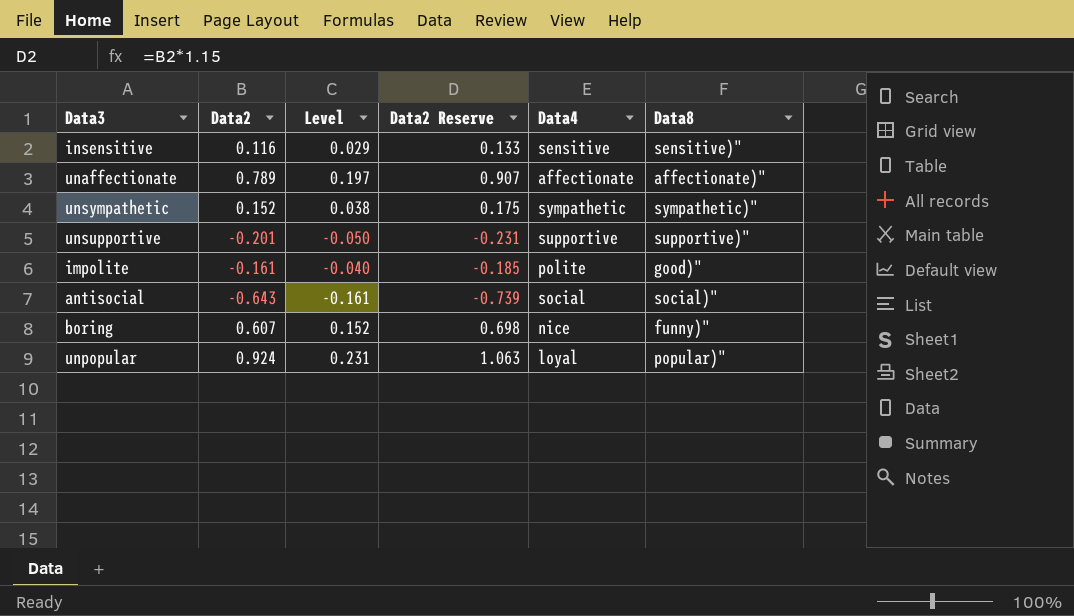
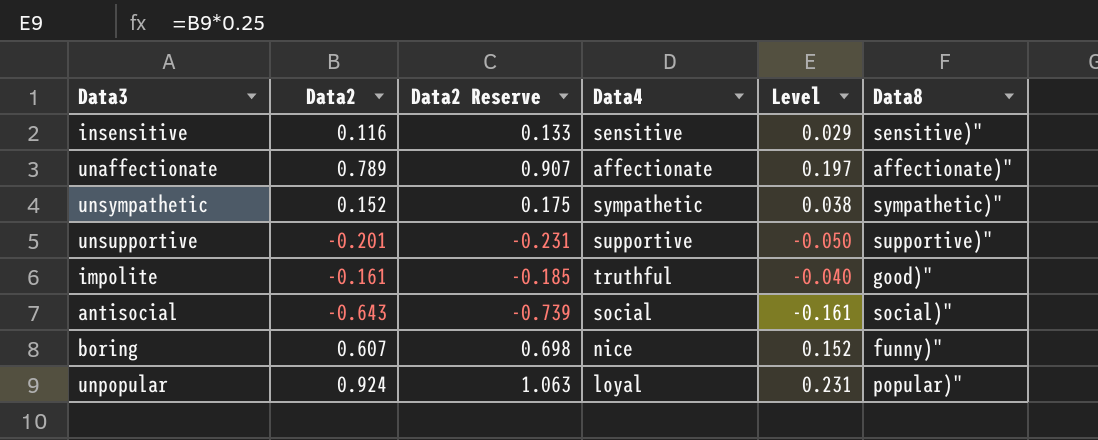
column Level | position: 3 -> 5
impolite | Data4: polite -> truthful

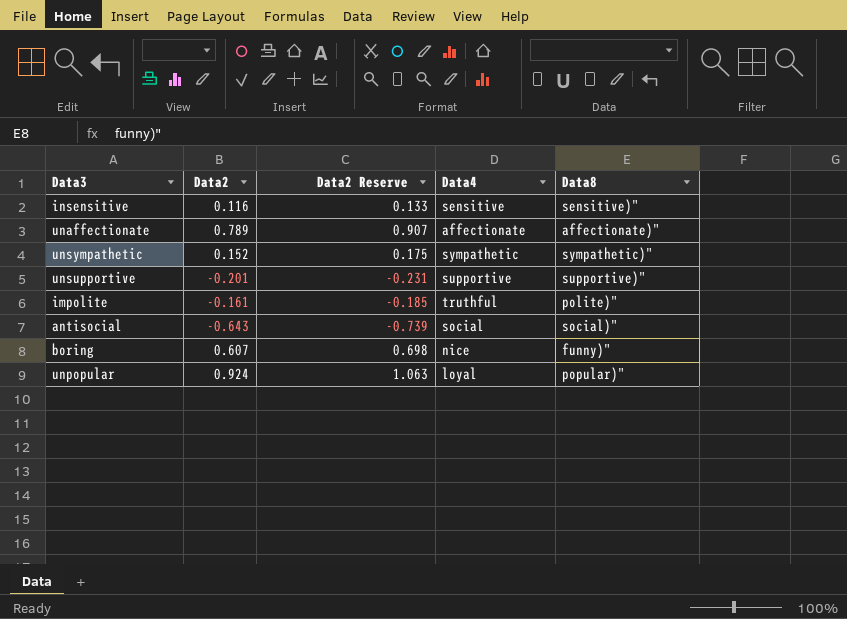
column Level | formula: [Data2] * 0.25 -> none
impolite | Data8: good)" -> polite)"

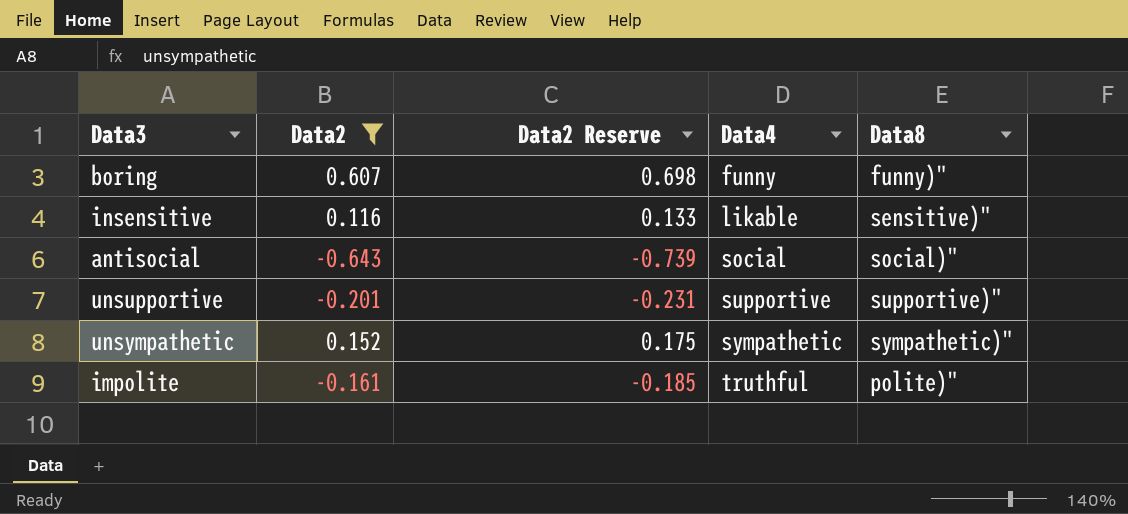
filter: none -> Data2 <= 0.607
row order: none -> Data4 ascending
boring | Data4: nice -> funny
insensitive | Data4: sensitive -> likable

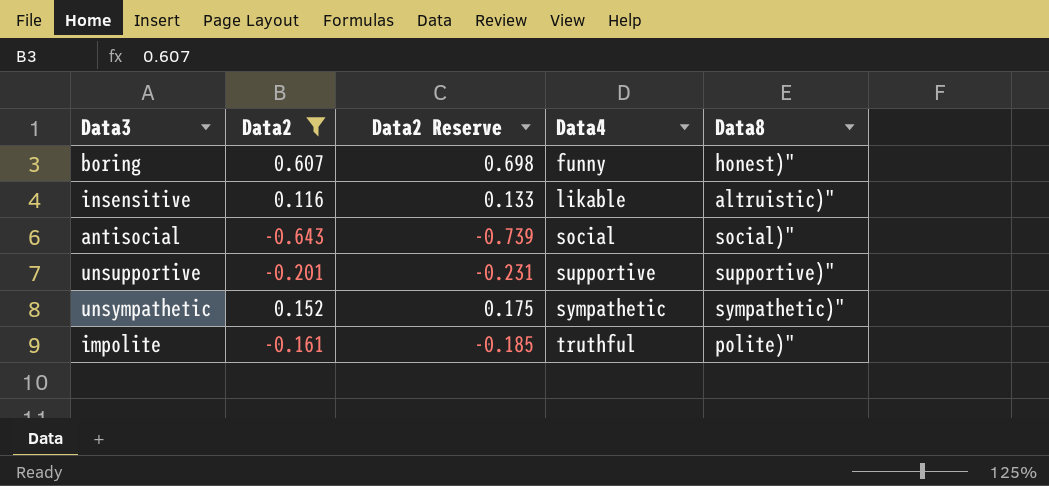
boring | Data8: funny)" -> honest)"
insensitive | Data8: sensitive)" -> altruistic)"

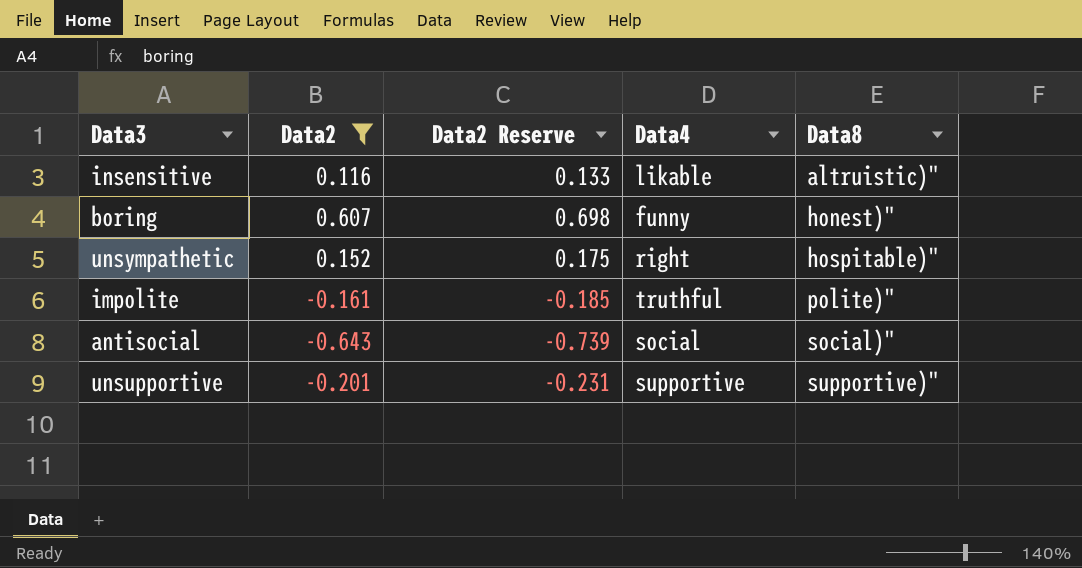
row order: Data4 ascending -> Data8 ascending
unsympathetic | Data4: sympathetic -> right
unsympathetic | Data8: sympathetic)" -> hospitable)"

